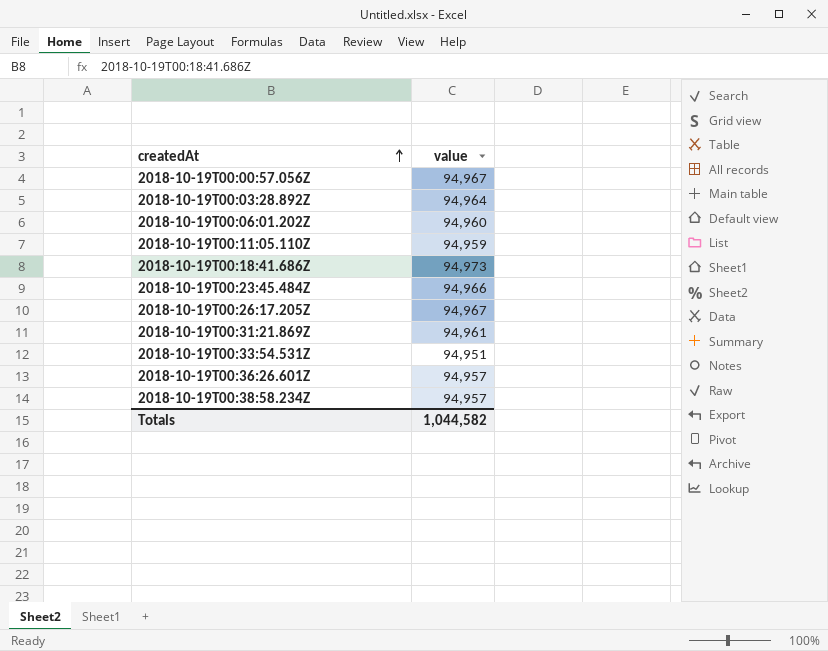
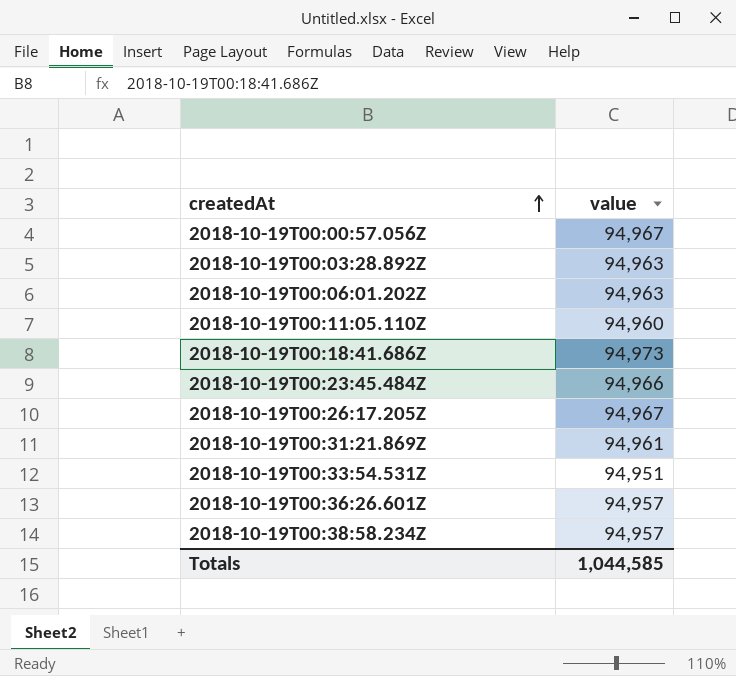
2018-10-19T00:03:28.892Z | value: 94,964 -> 94,963
2018-10-19T00:06:01.202Z | value: 94,960 -> 94,963
2018-10-19T00:11:05.110Z | value: 94,959 -> 94,960
Totals | value: 1,044,582 -> 1,044,585

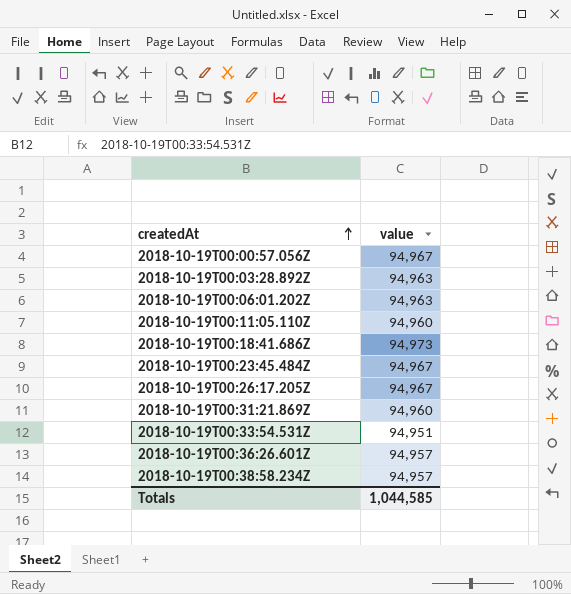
2018-10-19T00:23:45.484Z | value: 94,966 -> 94,967
2018-10-19T00:31:21.869Z | value: 94,961 -> 94,960

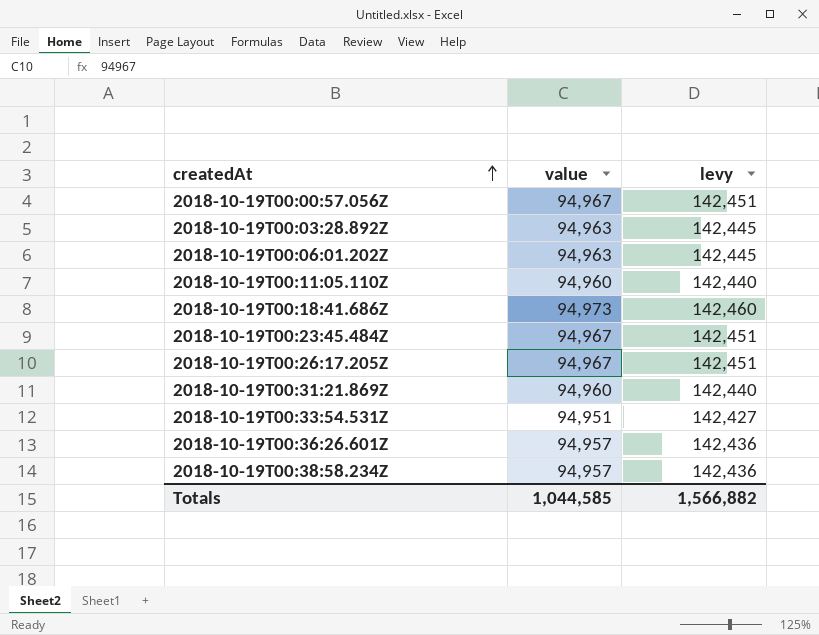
column levy | formula: none -> [value] * 1.5

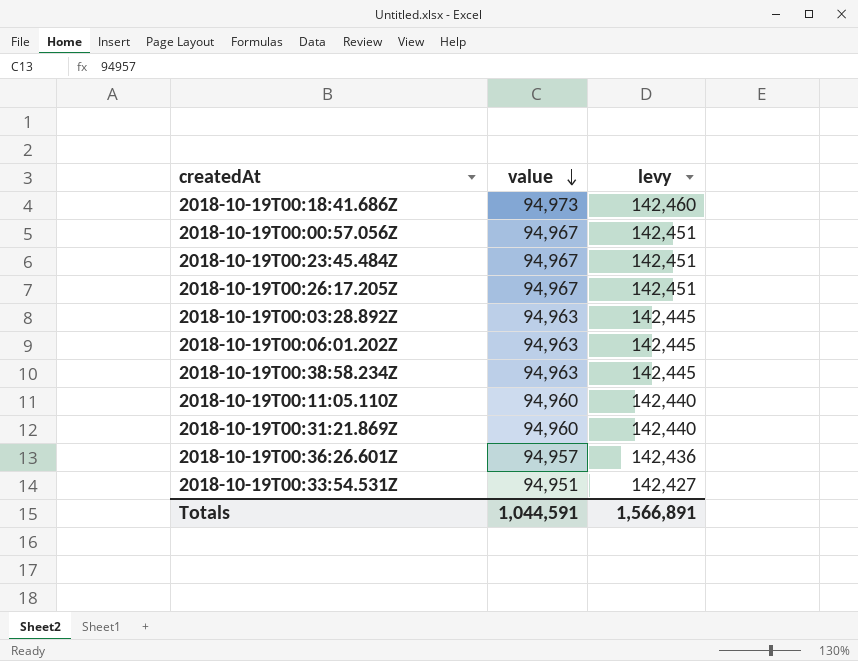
row order: createdAt ascending -> value descending
2018-10-19T00:38:58.234Z | value: 94,957 -> 94,963
2018-10-19T00:38:58.234Z | levy: 142,436 -> 142,445
Totals | value: 1,044,585 -> 1,044,591
Totals | levy: 1,566,882 -> 1,566,891

